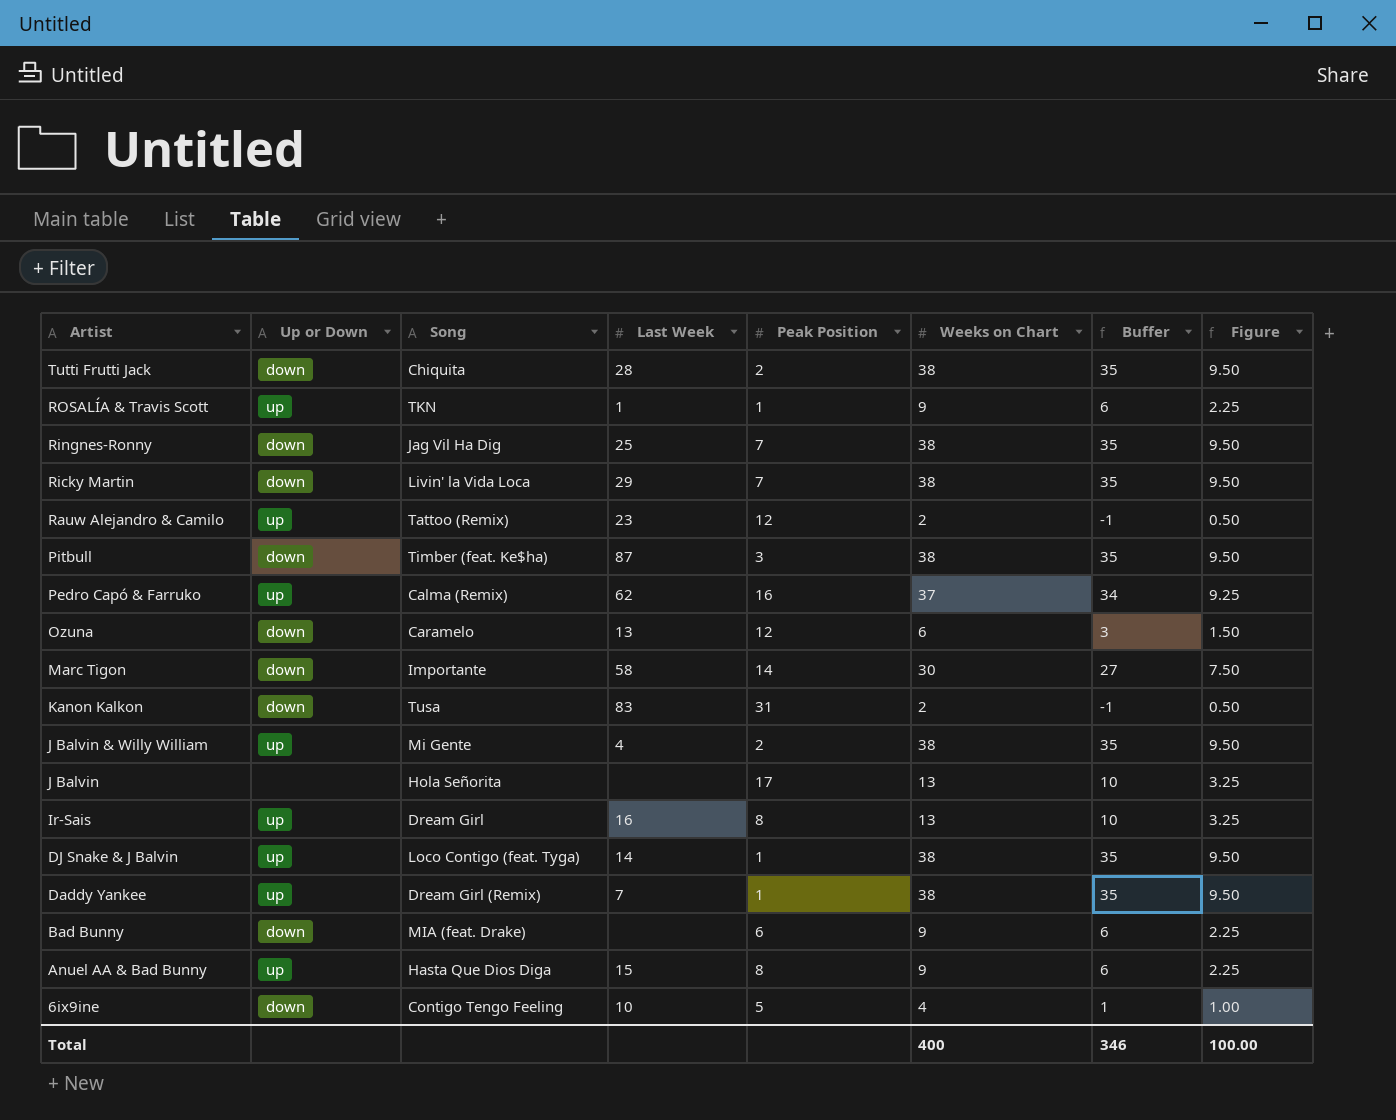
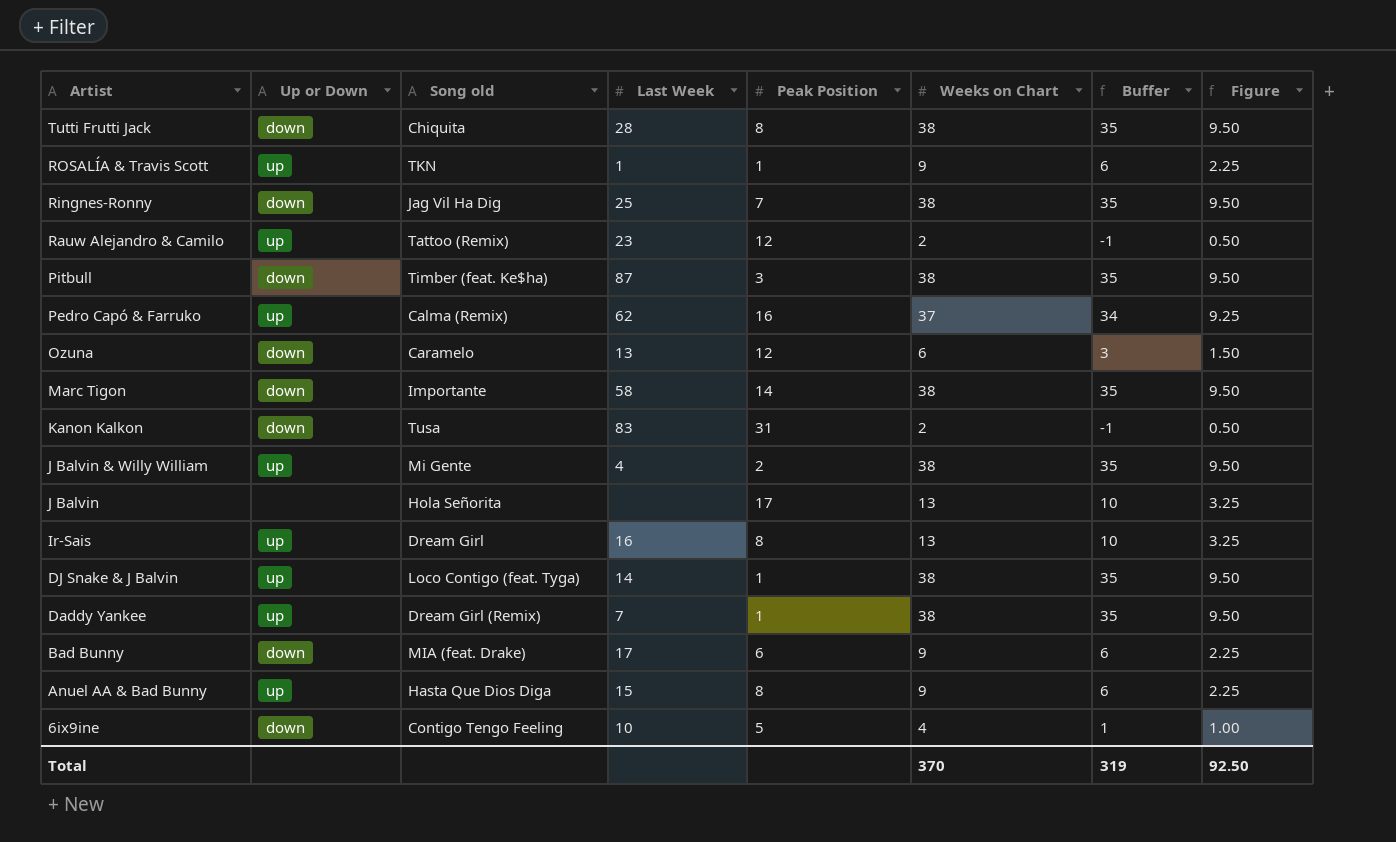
column name: Song -> Song old
row Ricky Martin: down | Livin' la Vida Loca | 29 | 7 | 38 | 35 | 9.50 -> none
Tutti Frutti Jack | Peak Position: 2 -> 8
Marc Tigon | Weeks on Chart: 30 -> 38
Marc Tigon | Buffer: 27 -> 35
Marc Tigon | Figure: 7.50 -> 9.50
Bad Bunny | Last Week: none -> 17
Total | Weeks on Chart: 400 -> 370
Total | Buffer: 346 -> 319
Total | Figure: 100.00 -> 92.50

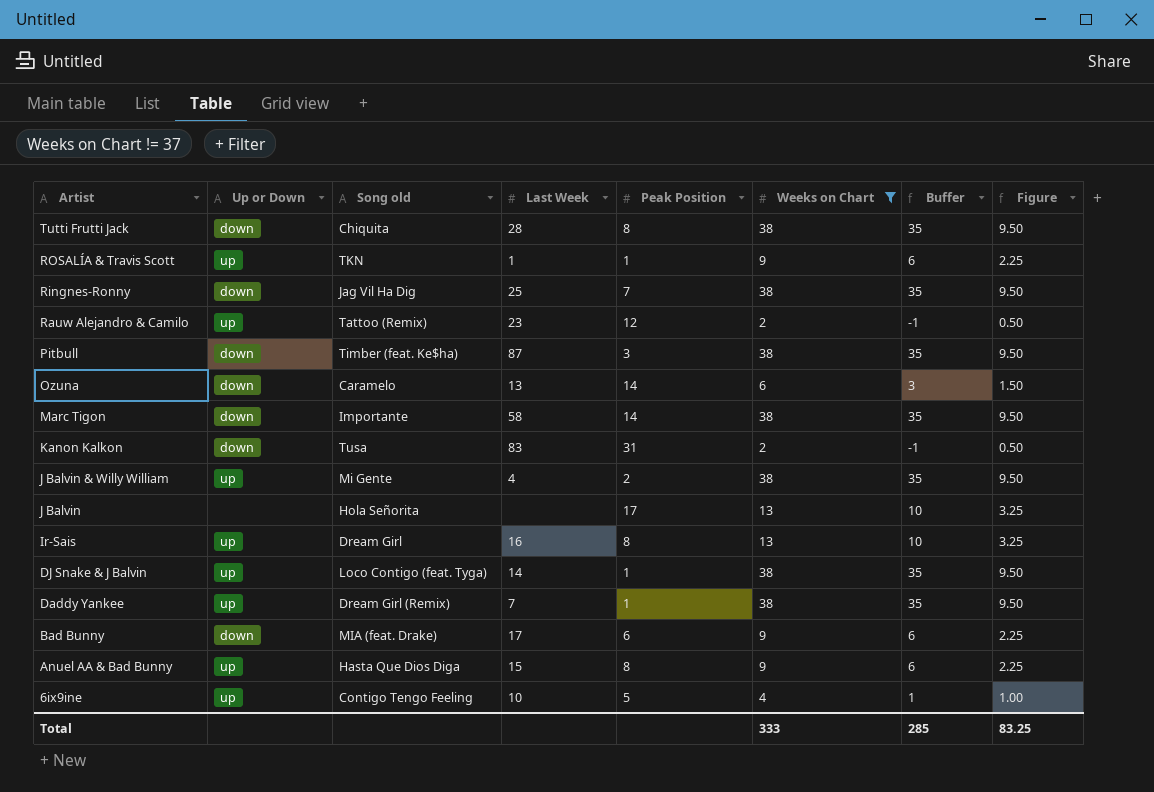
filter: none -> Weeks on Chart != 37
Ozuna | Peak Position: 12 -> 14
6ix9ine | Up or Down: down -> up
Total | Weeks on Chart: 370 -> 333
Total | Buffer: 319 -> 285
Total | Figure: 92.50 -> 83.25

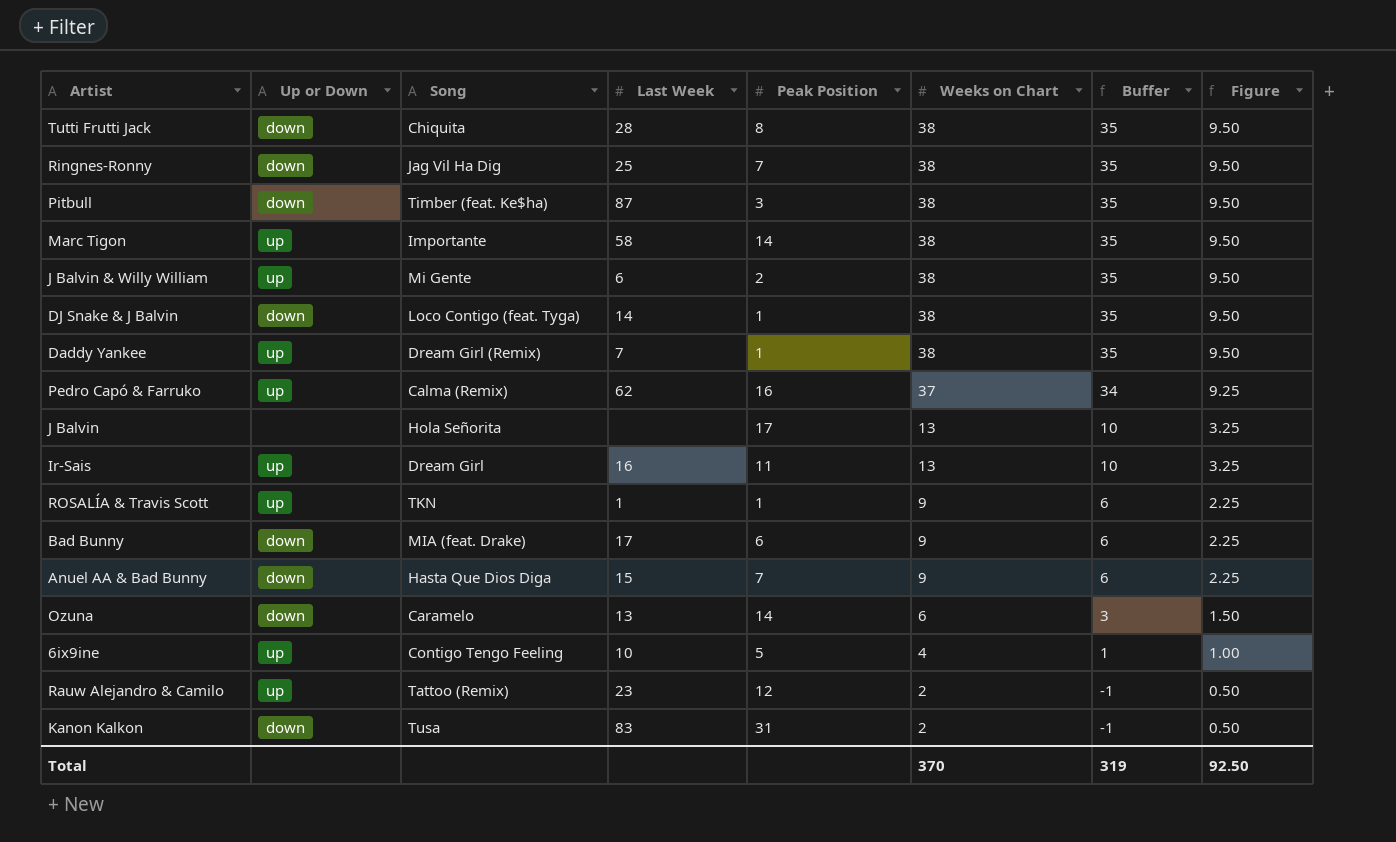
filter: Weeks on Chart != 37 -> none
row order: Artist descending -> Weeks on Chart descending
column name: Song old -> Song
Marc Tigon | Up or Down: down -> up
J Balvin & Willy William | Last Week: 4 -> 6
DJ Snake & J Balvin | Up or Down: up -> down
Ir-Sais | Peak Position: 8 -> 11
Anuel AA & Bad Bunny | Up or Down: up -> down
Anuel AA & Bad Bunny | Peak Position: 8 -> 7
Total | Weeks on Chart: 333 -> 370
Total | Buffer: 285 -> 319
Total | Figure: 83.25 -> 92.50

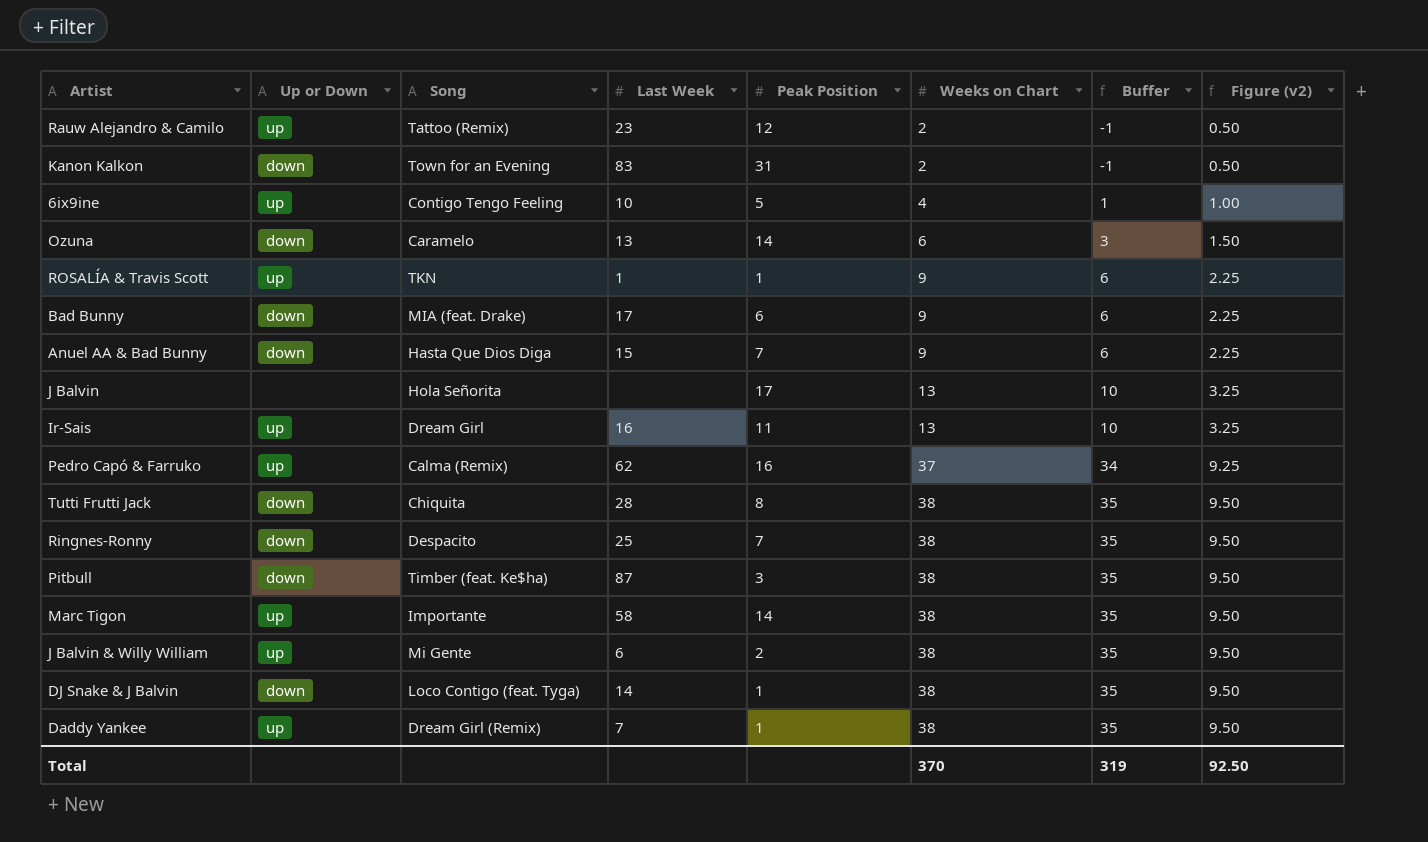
row order: Weeks on Chart descending -> Weeks on Chart ascending
column name: Figure -> Figure (v2)
Kanon Kalkon | Song: Tusa -> Town for an Evening
Ringnes-Ronny | Song: Jag Vil Ha Dig -> Despacito

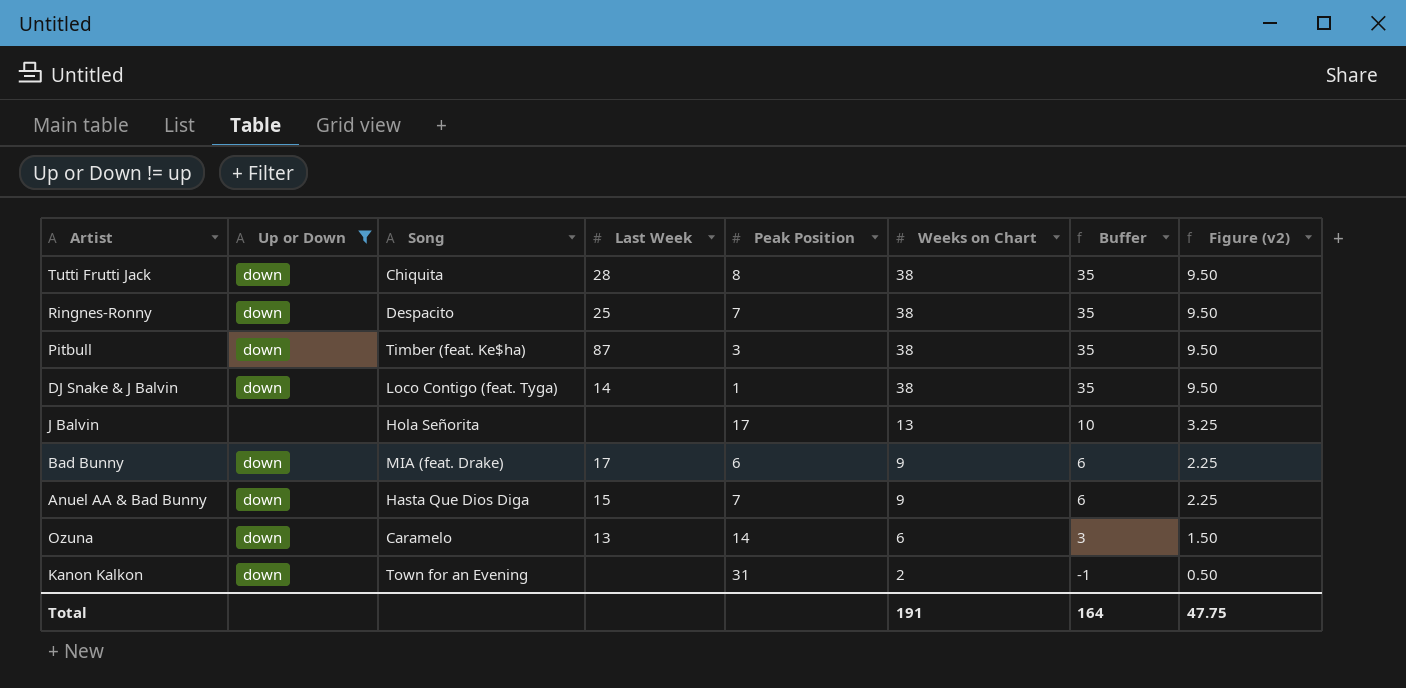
filter: none -> Up or Down != up
row order: Weeks on Chart ascending -> Weeks on Chart descending
Kanon Kalkon | Last Week: 83 -> none
Total | Weeks on Chart: 370 -> 191
Total | Buffer: 319 -> 164
Total | Figure (v2): 92.50 -> 47.75

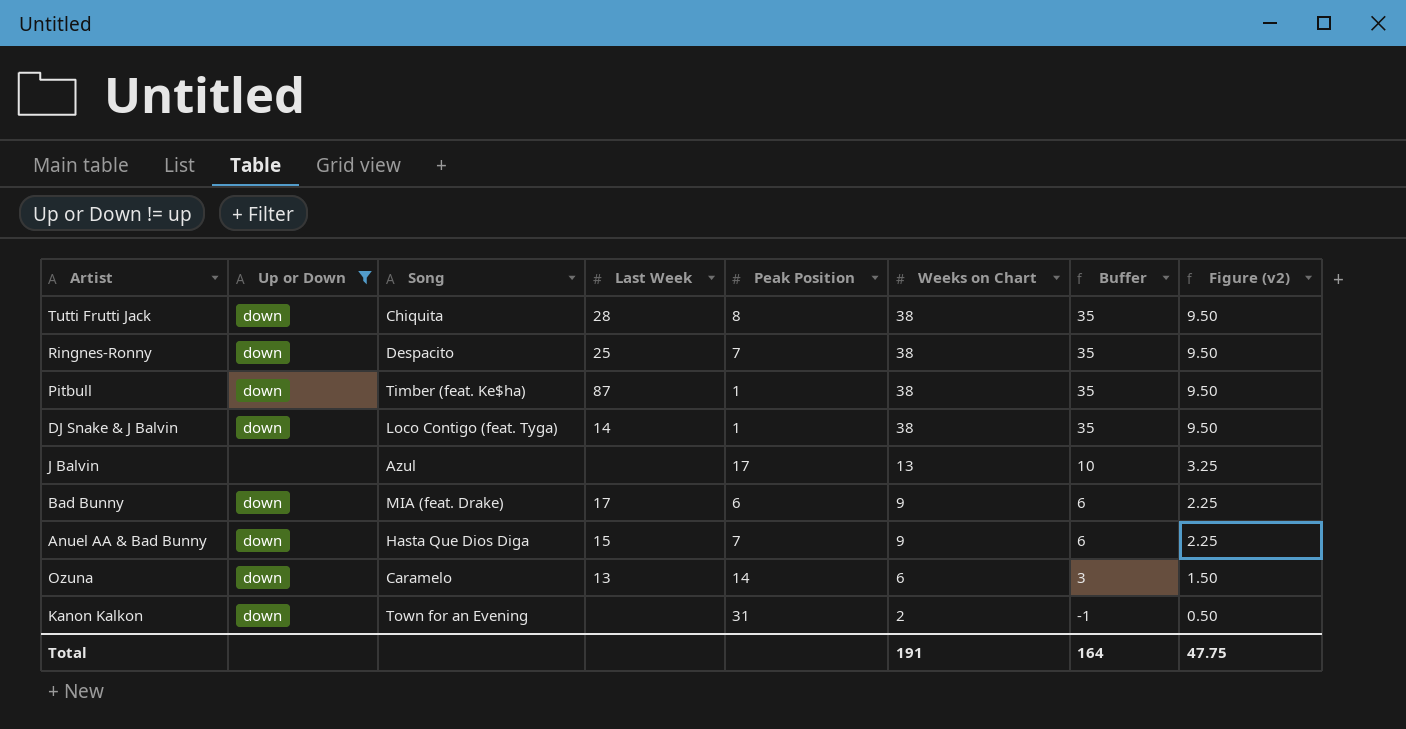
Pitbull | Peak Position: 3 -> 1
J Balvin | Song: Hola Señorita -> Azul

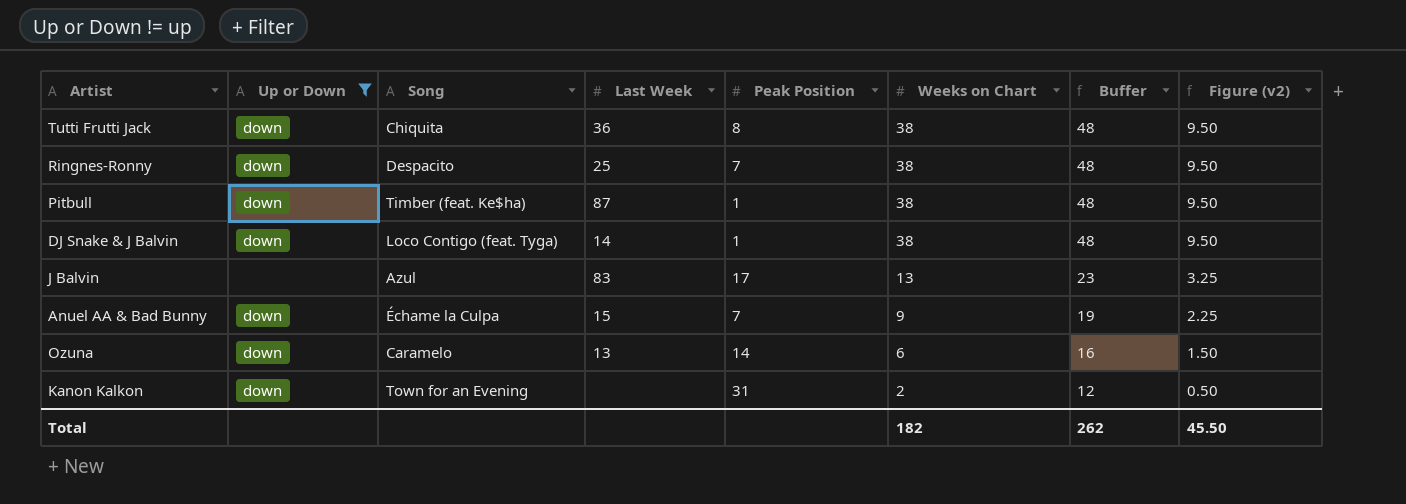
column Buffer | formula: [Weeks on Chart] - 3 -> [Weeks on Chart] + 10
row Bad Bunny: down | MIA (feat. Drake) | 17 | 6 | 9 | 6 | 2.25 -> none
Tutti Frutti Jack | Last Week: 28 -> 36
J Balvin | Last Week: none -> 83
Anuel AA & Bad Bunny | Song: Hasta Que Dios Diga -> Échame la Culpa
Total | Weeks on Chart: 191 -> 182
Total | Buffer: 164 -> 262
Total | Figure (v2): 47.75 -> 45.50

